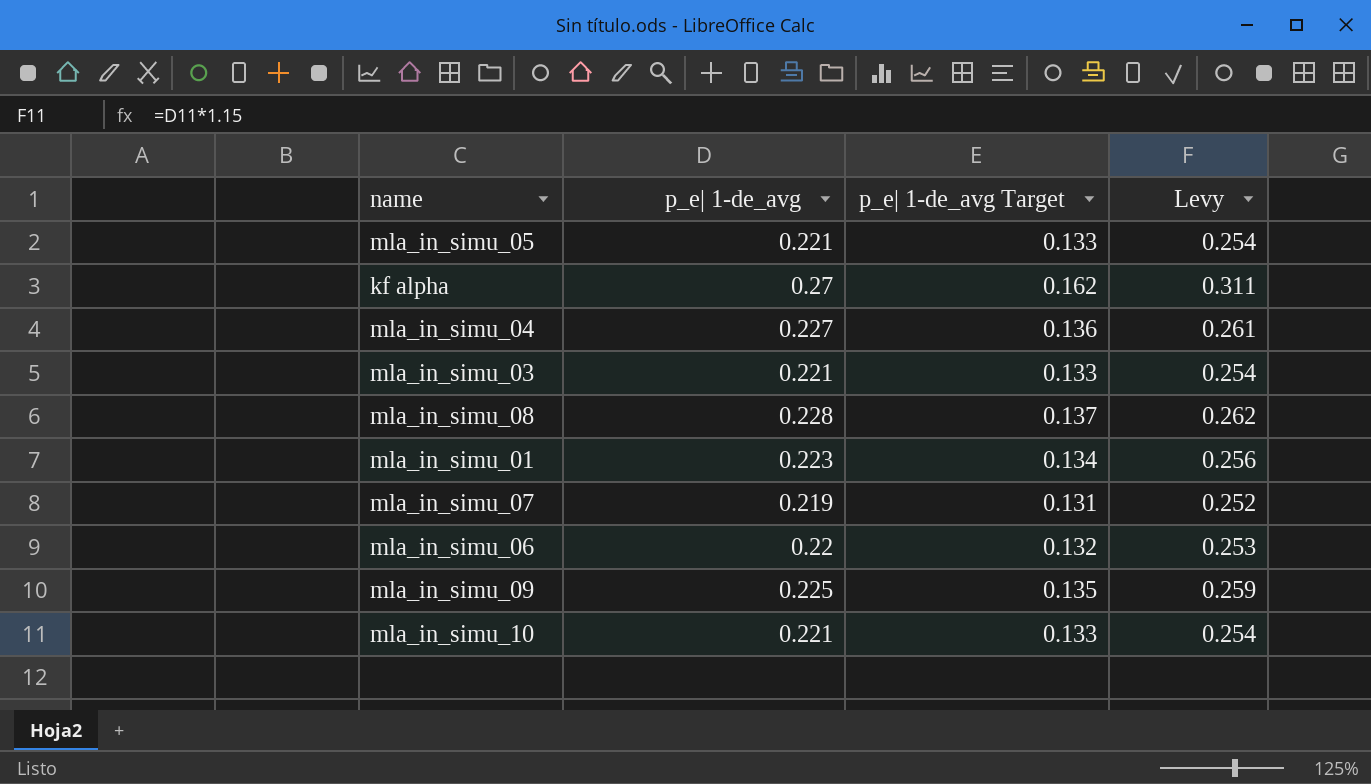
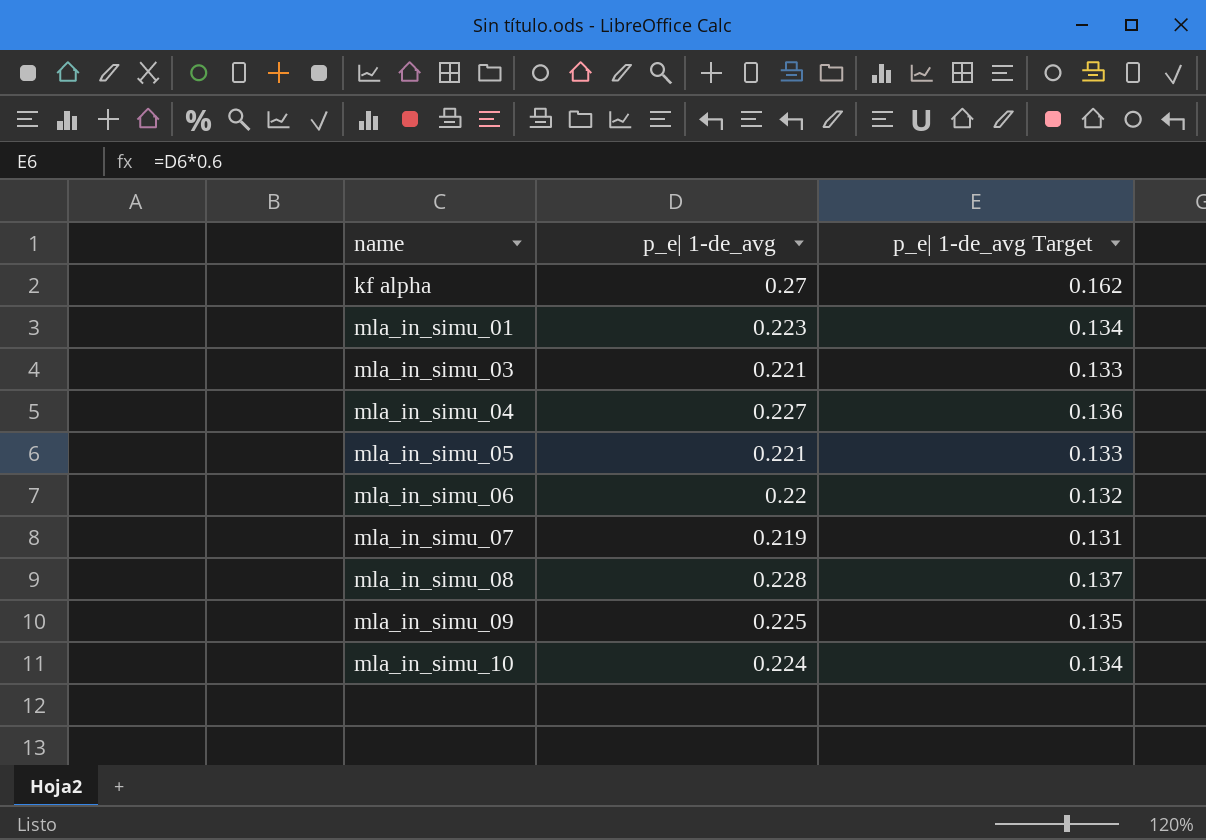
row order: none -> name ascending
column Levy | formula: [p_e| 1-de_avg] * 1.15 -> none
mla_in_simu_10 | p_e| 1-de_avg: 0.221 -> 0.224
mla_in_simu_10 | p_e| 1-de_avg Target: 0.133 -> 0.134

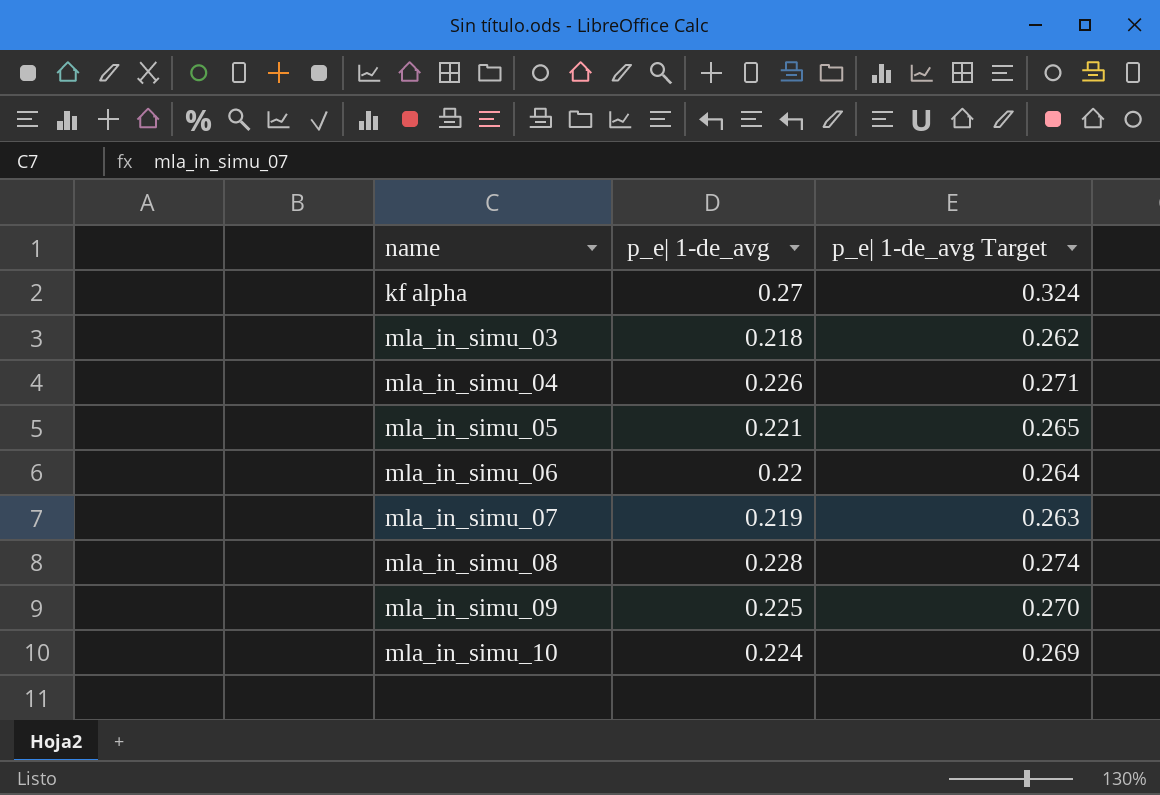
column p_e| 1-de_avg Target | formula: [p_e| 1-de_avg] * 0.6 -> [p_e| 1-de_avg] * 1.2
row mla_in_simu_01: 0.223 | 0.134 -> none
mla_in_simu_03 | p_e| 1-de_avg: 0.221 -> 0.218
mla_in_simu_04 | p_e| 1-de_avg: 0.227 -> 0.226

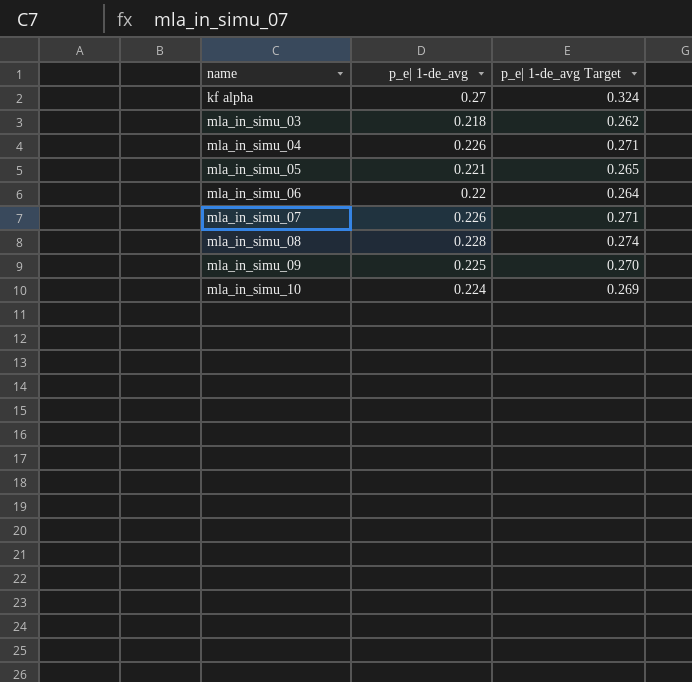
mla_in_simu_07 | p_e| 1-de_avg: 0.219 -> 0.226
mla_in_simu_07 | p_e| 1-de_avg Target: 0.263 -> 0.271

